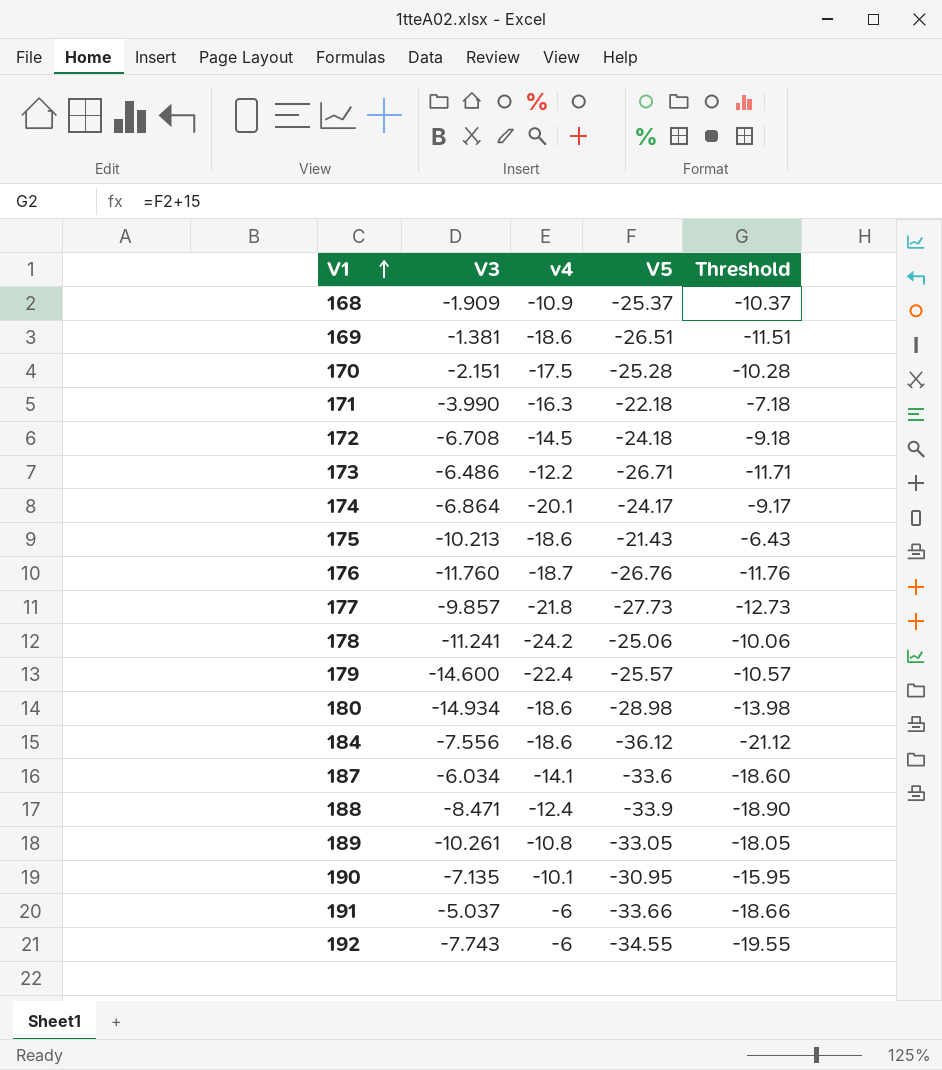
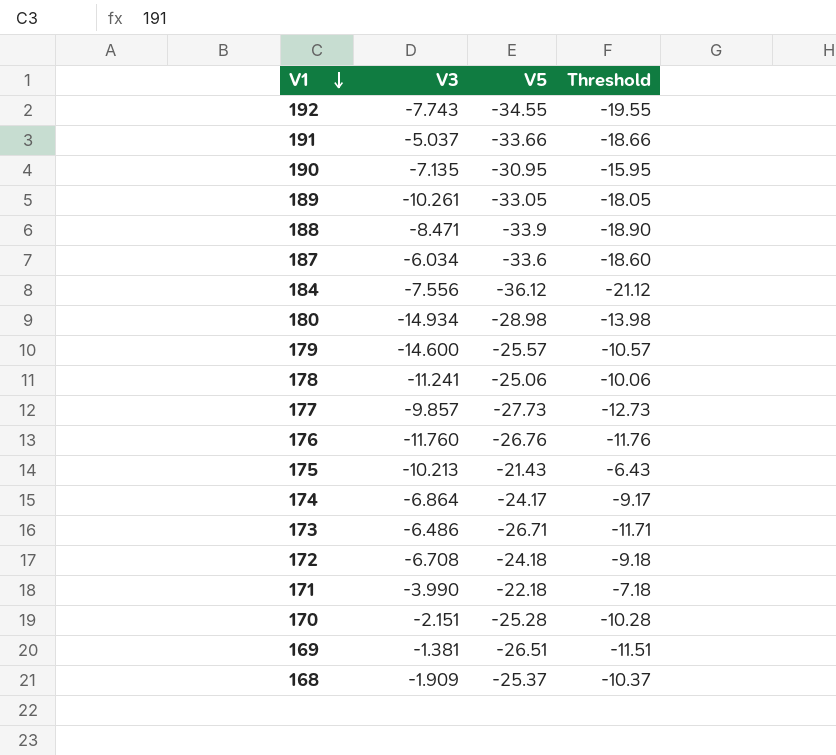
row order: V1 ascending -> V1 descending
column v4 | position: 3 -> none

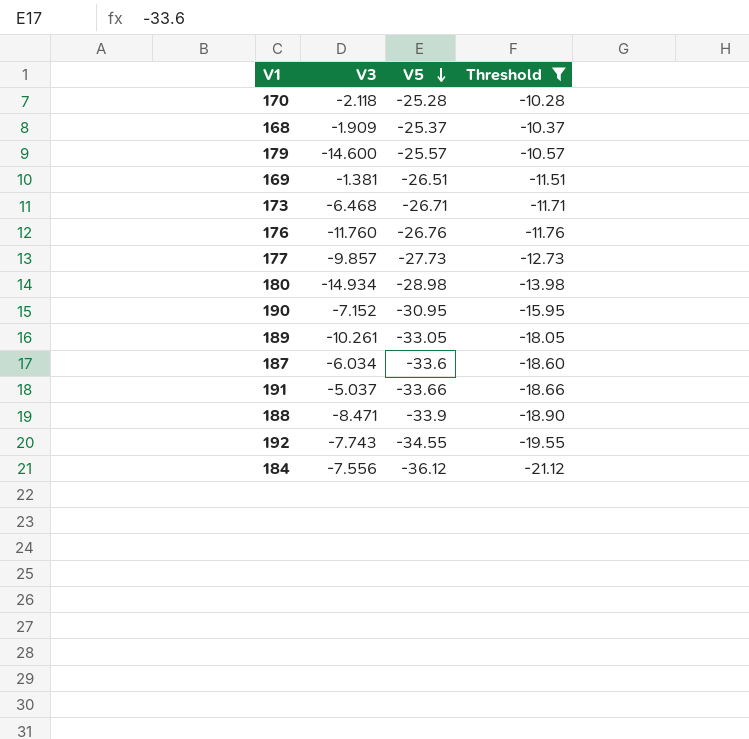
filter: none -> Threshold <= -10.28
row order: V1 descending -> V5 descending
170 | V3: -2.151 -> -2.118
173 | V3: -6.486 -> -6.468
190 | V3: -7.135 -> -7.152

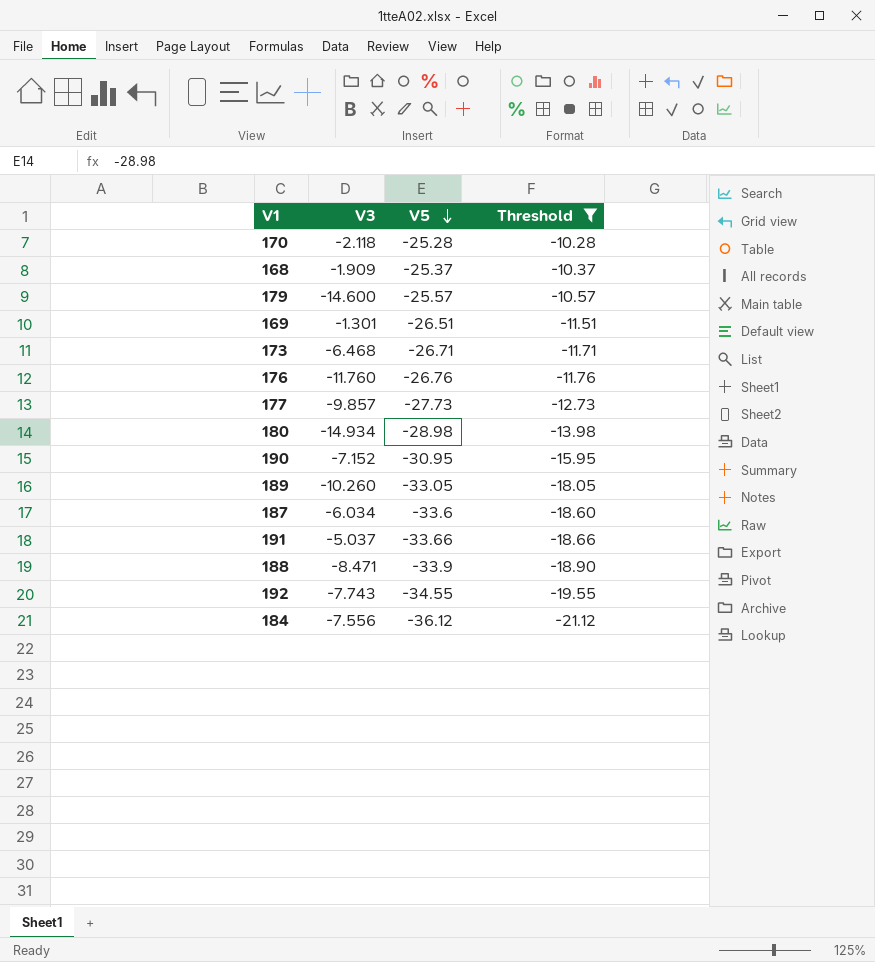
169 | V3: -1.381 -> -1.301
189 | V3: -10.261 -> -10.260

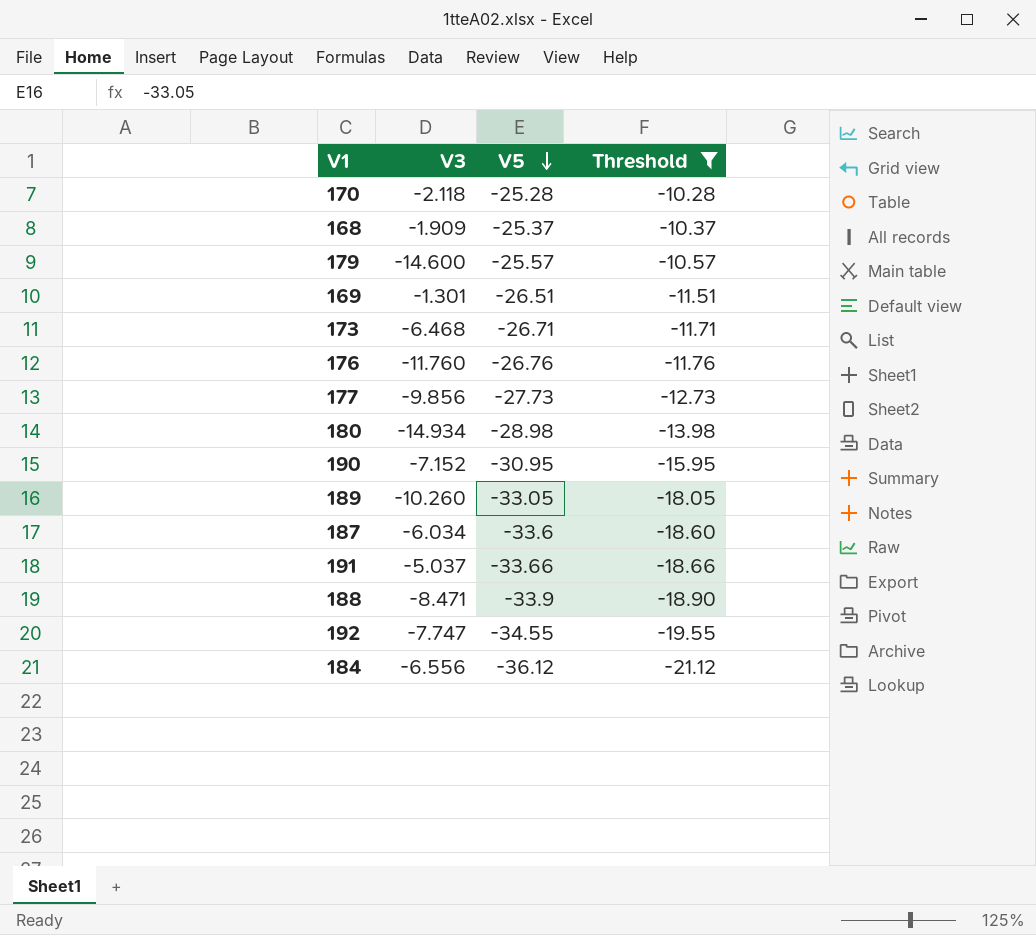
177 | V3: -9.857 -> -9.856
192 | V3: -7.743 -> -7.747
184 | V3: -7.556 -> -6.556

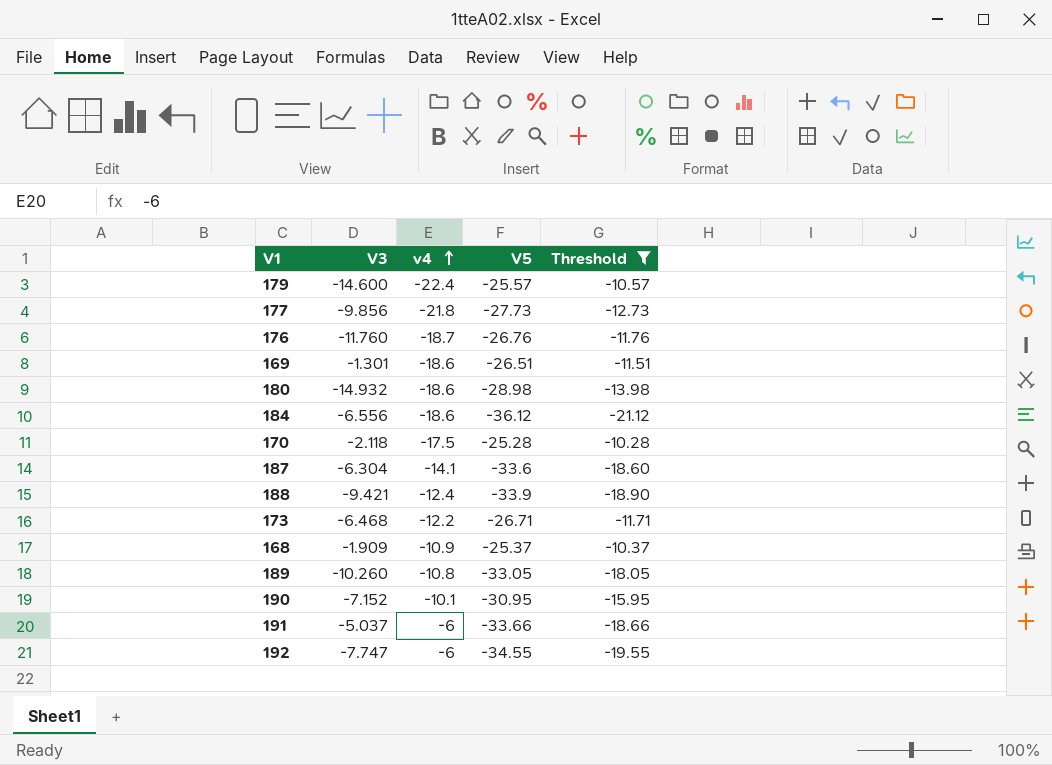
row order: V5 descending -> v4 ascending
column v4 | position: none -> 3
180 | V3: -14.934 -> -14.932
187 | V3: -6.034 -> -6.304
188 | V3: -8.471 -> -9.421

